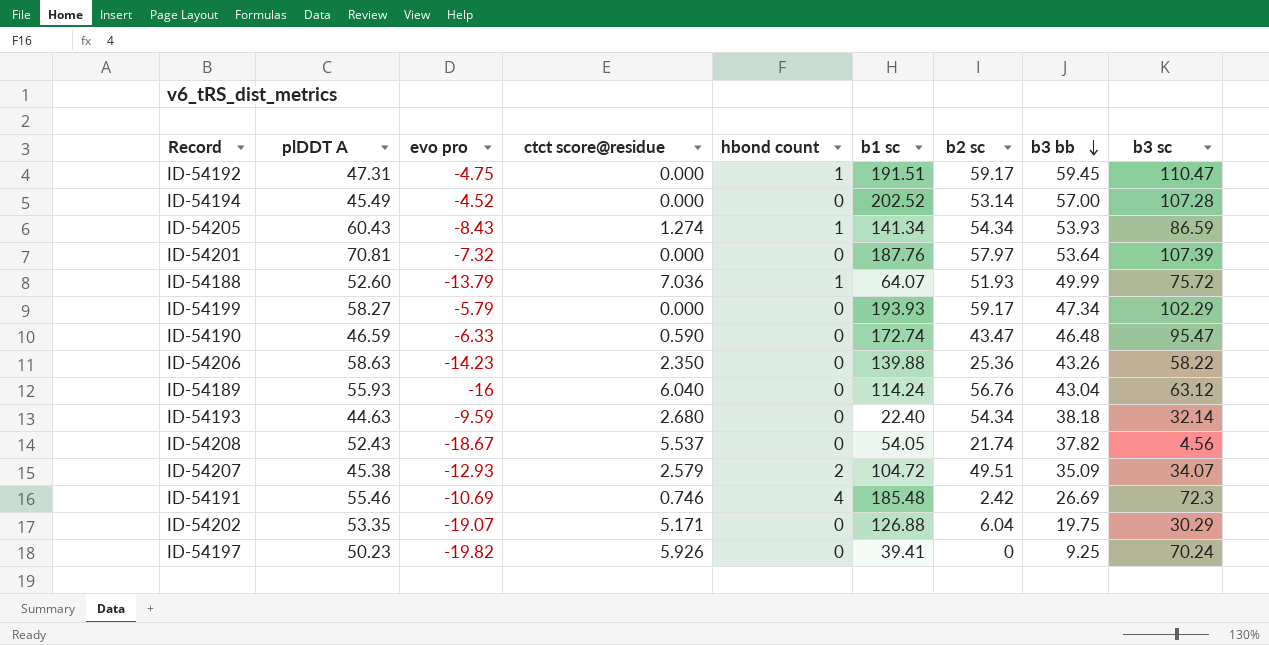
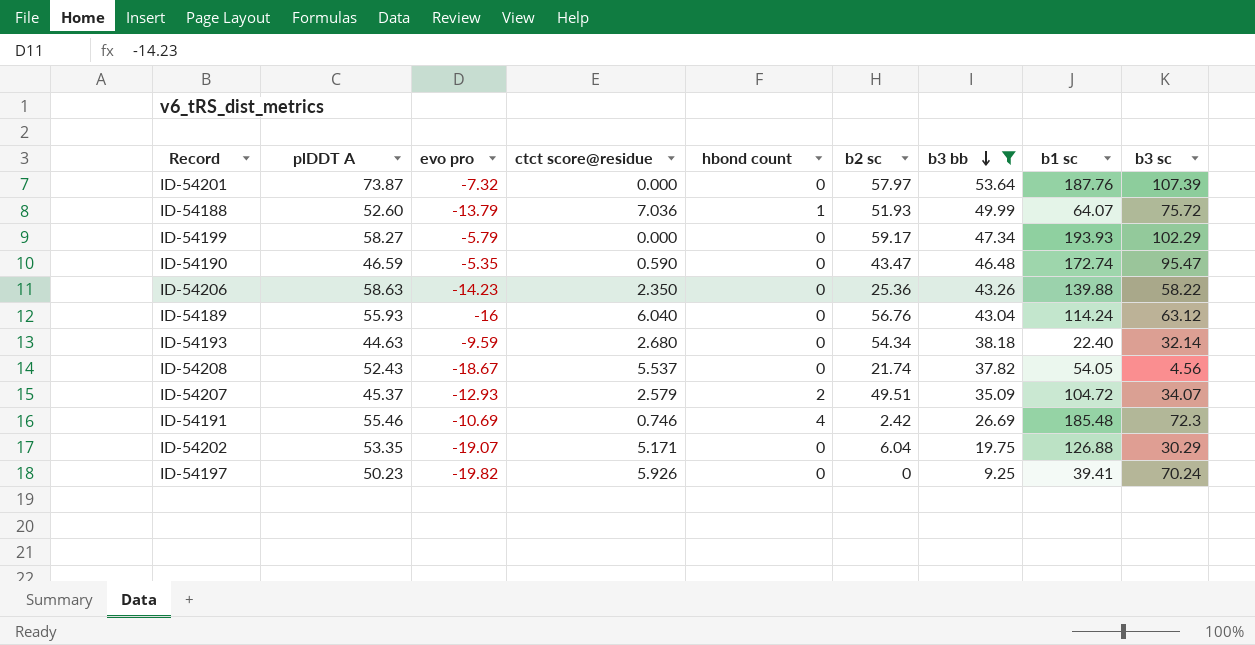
filter: none -> b3 bb <= 53.64
column b1 sc | position: 6 -> 8
ID-54201 | plDDT A: 70.81 -> 73.87
ID-54190 | evo pro: -6.33 -> -5.35
ID-54207 | plDDT A: 45.38 -> 45.37

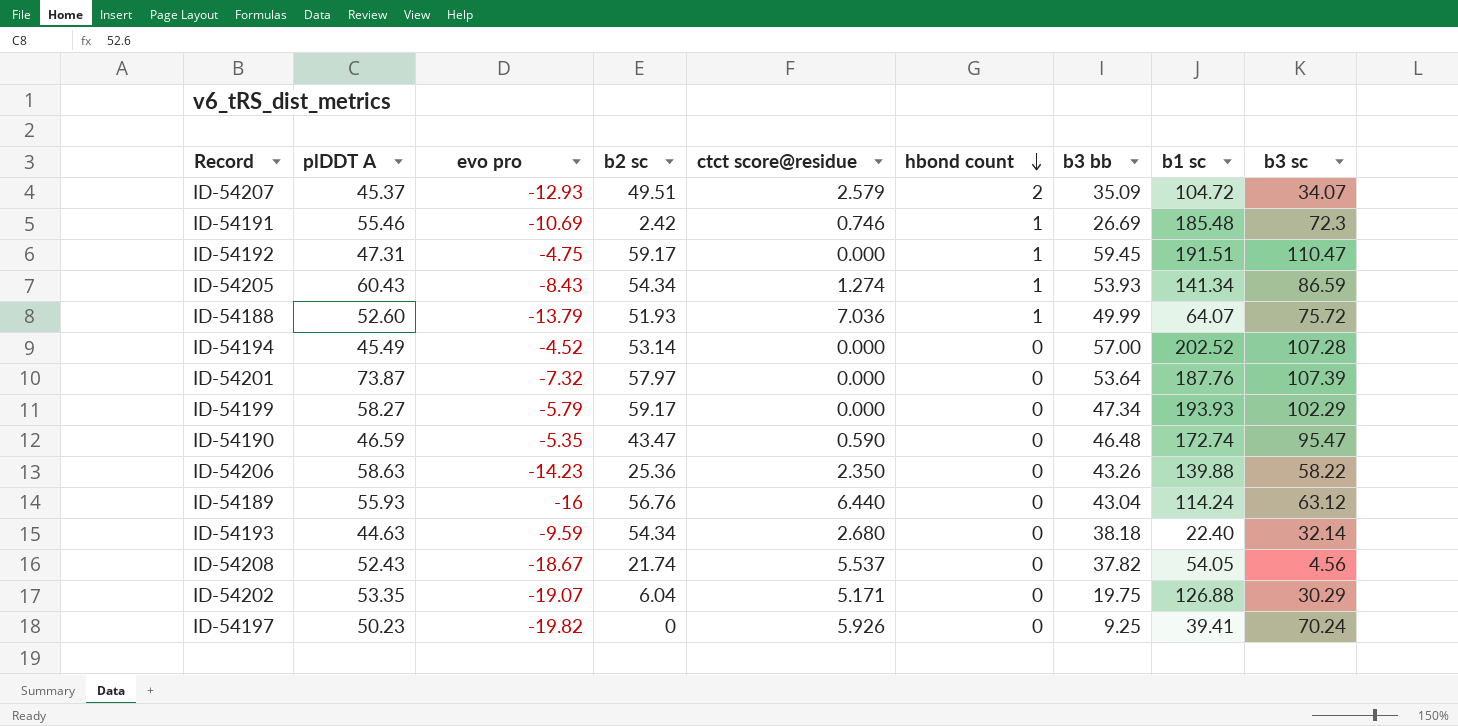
filter: b3 bb <= 53.64 -> none
row order: b3 bb descending -> hbond count descending
column b2 sc | position: 6 -> 4
ID-54191 | hbond count: 4 -> 1
ID-54189 | ctct score@residue: 6.040 -> 6.440

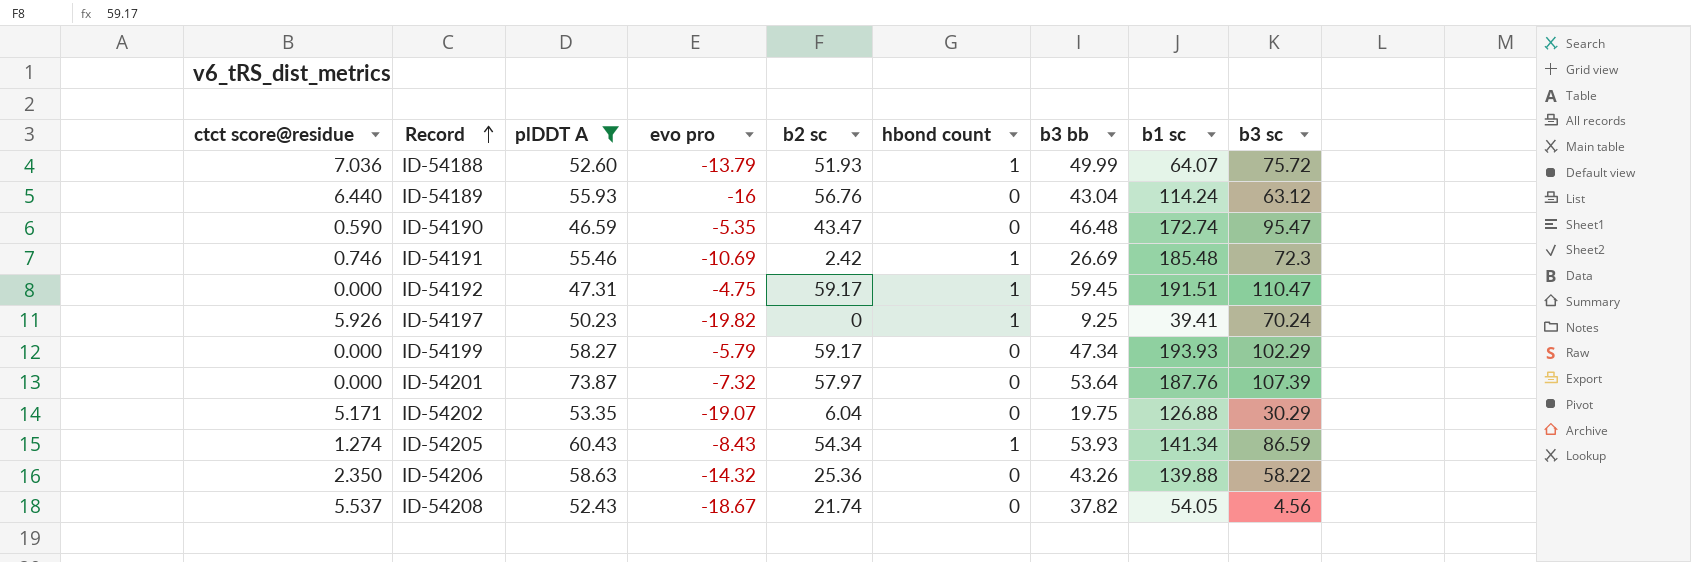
filter: none -> plDDT A >= 46.59
row order: hbond count descending -> Record ascending
column ctct score@residue | position: 5 -> 1
ID-54197 | hbond count: 0 -> 1
ID-54206 | evo pro: -14.23 -> -14.32

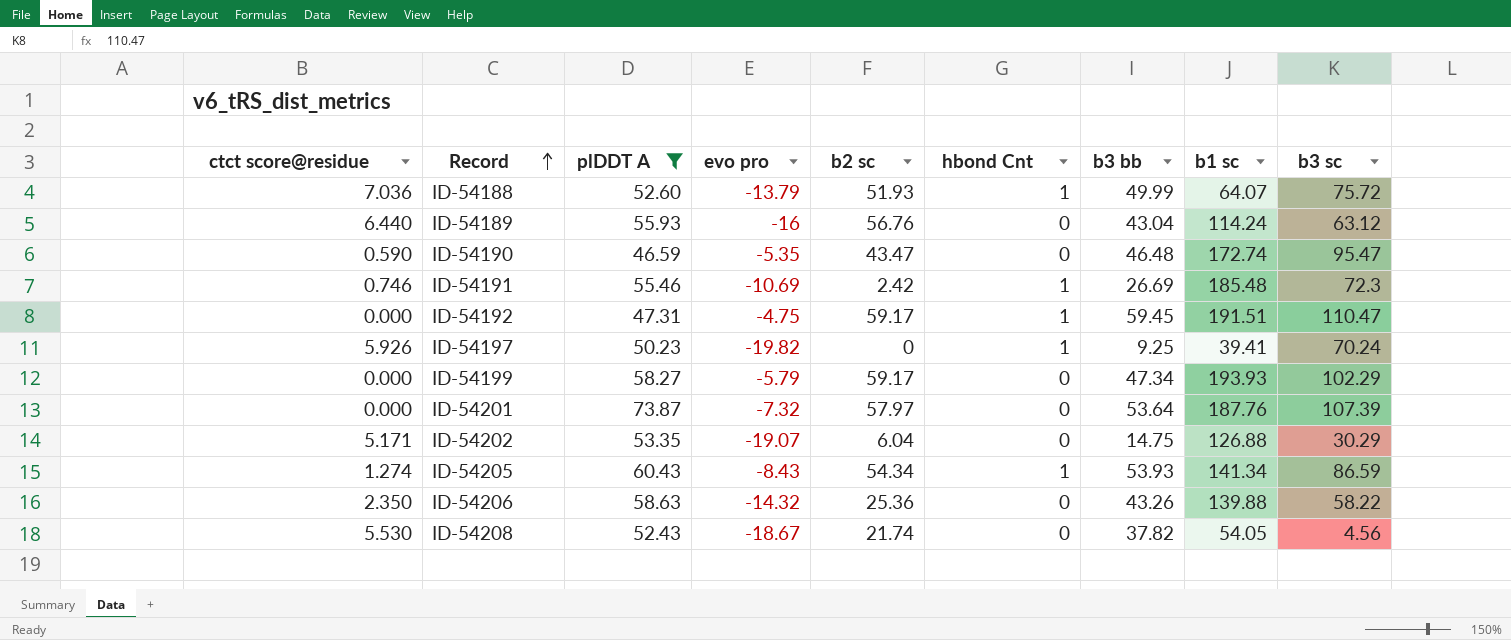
column name: hbond count -> hbond Cnt
ID-54202 | b3 bb: 19.75 -> 14.75
ID-54208 | ctct score@residue: 5.537 -> 5.530

